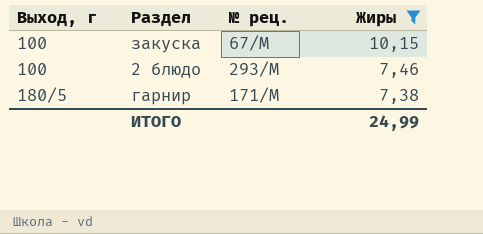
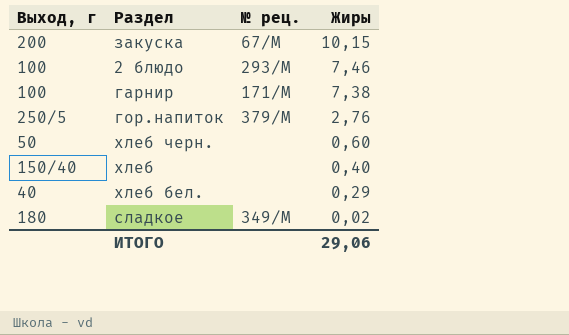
filter: Жиры >= 7,38 -> none
закуска | Выход, г: 100 -> 200
гарнир | Выход, г: 180/5 -> 100
ИТОГО | Жиры: 24,99 -> 29,06

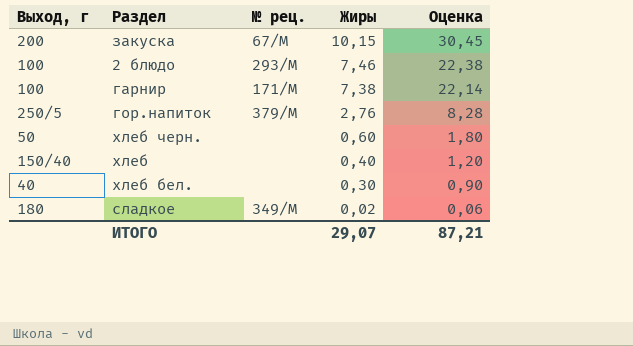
column Оценка | formula: none -> [Жиры] * 3
хлеб бел. | Жиры: 0,29 -> 0,30
ИТОГО | Жиры: 29,06 -> 29,07

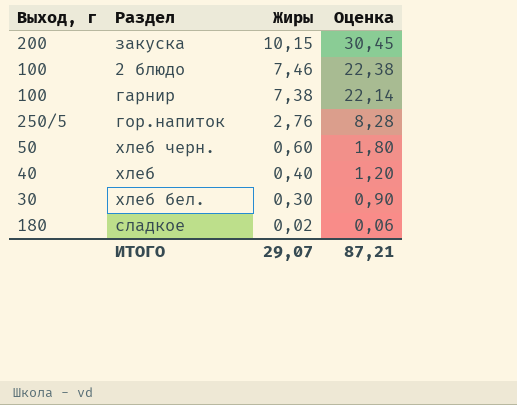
column № рец. | position: 3 -> none
хлеб | Выход, г: 150/40 -> 40
хлеб бел. | Выход, г: 40 -> 30

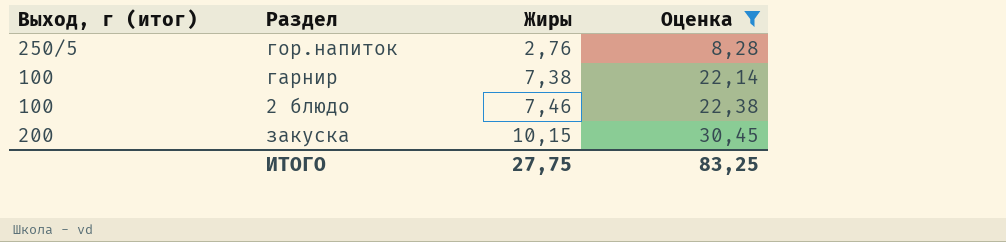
filter: none -> Оценка >= 8,28
row order: Жиры descending -> Жиры ascending
column name: Выход, г -> Выход, г (итог)
ИТОГО | Жиры: 29,07 -> 27,75
ИТОГО | Оценка: 87,21 -> 83,25

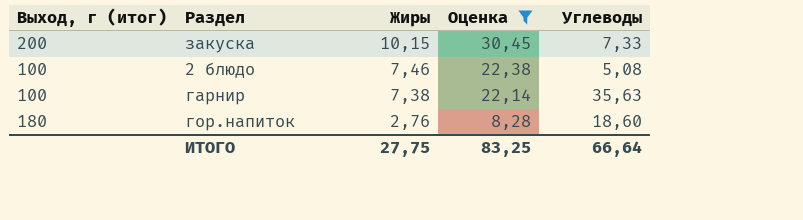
row order: Жиры ascending -> Жиры descending
column Углеводы | position: none -> 5
гор.напиток | Выход, г (итог): 250/5 -> 180

